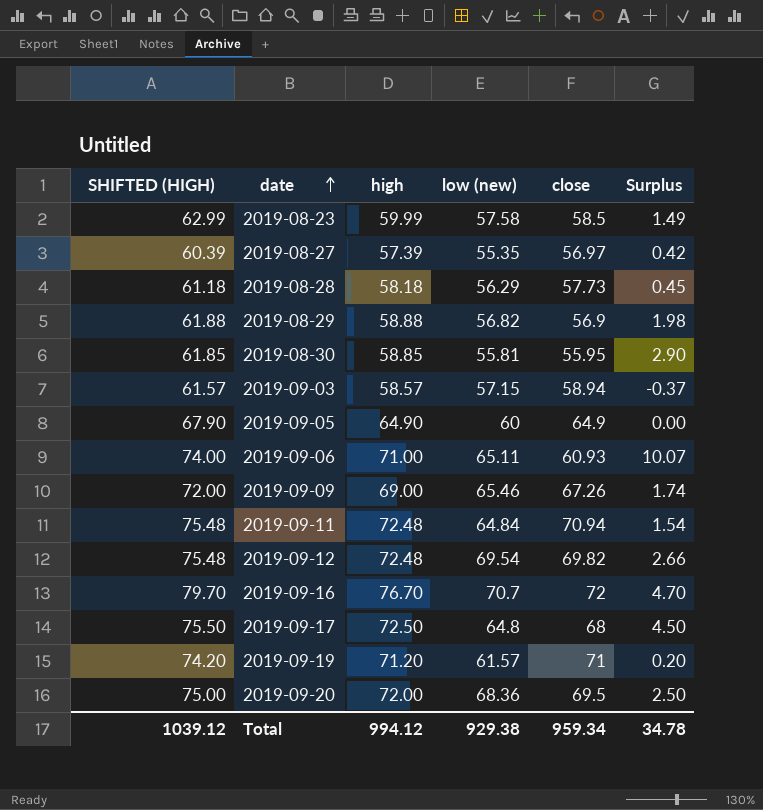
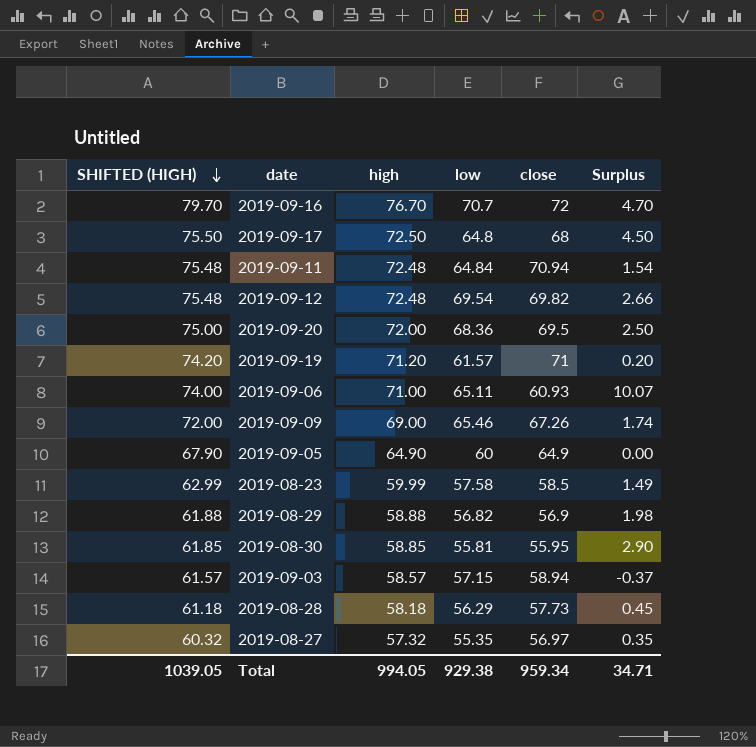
row order: date ascending -> SHIFTED (HIGH) descending
column name: low (new) -> low
2019-08-27 | SHIFTED (HIGH): 60.39 -> 60.32
2019-08-27 | high: 57.39 -> 57.32
2019-08-27 | Surplus: 0.42 -> 0.35
Total | SHIFTED (HIGH): 1039.12 -> 1039.05
Total | high: 994.12 -> 994.05
Total | Surplus: 34.78 -> 34.71

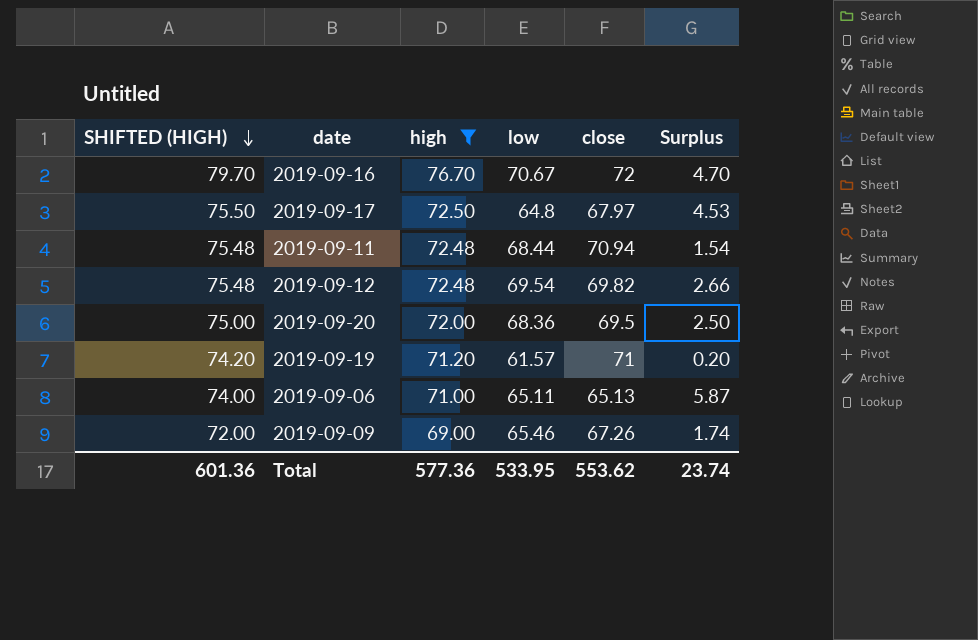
filter: none -> high >= 69.00
2019-09-16 | low: 70.7 -> 70.67
2019-09-17 | close: 68 -> 67.97
2019-09-17 | Surplus: 4.50 -> 4.53
2019-09-11 | low: 64.84 -> 68.44
2019-09-06 | close: 60.93 -> 65.13
2019-09-06 | Surplus: 10.07 -> 5.87
Total | SHIFTED (HIGH): 1039.05 -> 601.36
Total | high: 994.05 -> 577.36
Total | low: 929.38 -> 533.95
Total | close: 959.34 -> 553.62
Total | Surplus: 34.71 -> 23.74

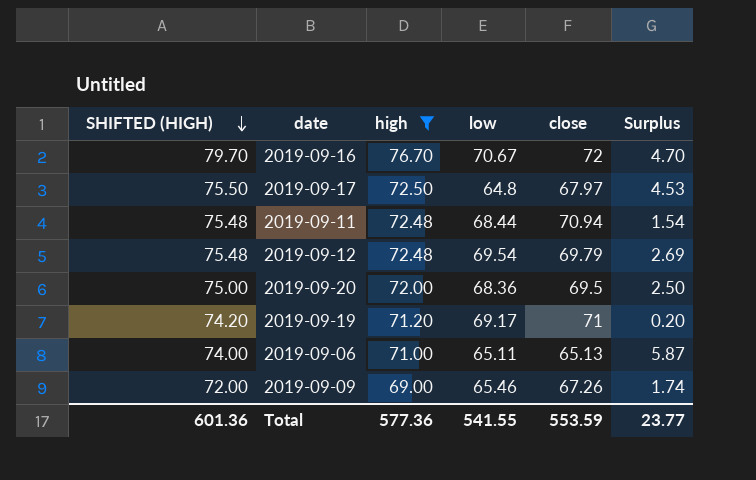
2019-09-12 | close: 69.82 -> 69.79
2019-09-12 | Surplus: 2.66 -> 2.69
2019-09-19 | low: 61.57 -> 69.17
Total | low: 533.95 -> 541.55
Total | close: 553.62 -> 553.59
Total | Surplus: 23.74 -> 23.77

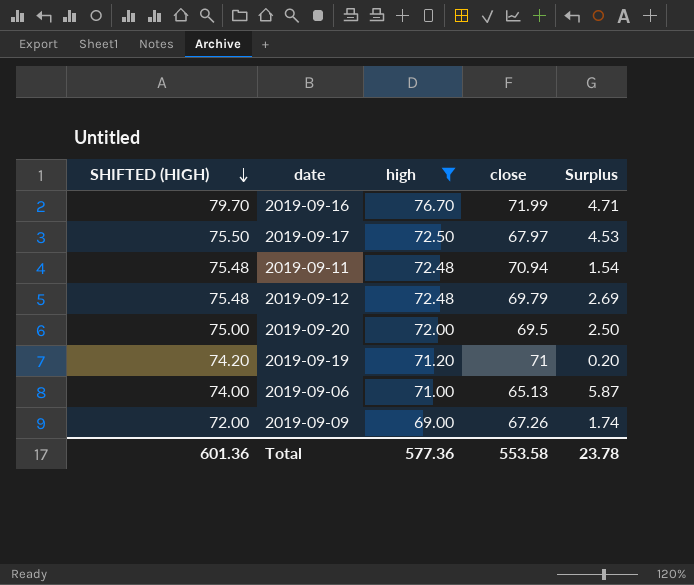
column low | position: 4 -> none
2019-09-16 | close: 72 -> 71.99
2019-09-16 | Surplus: 4.70 -> 4.71
Total | close: 553.59 -> 553.58
Total | Surplus: 23.77 -> 23.78

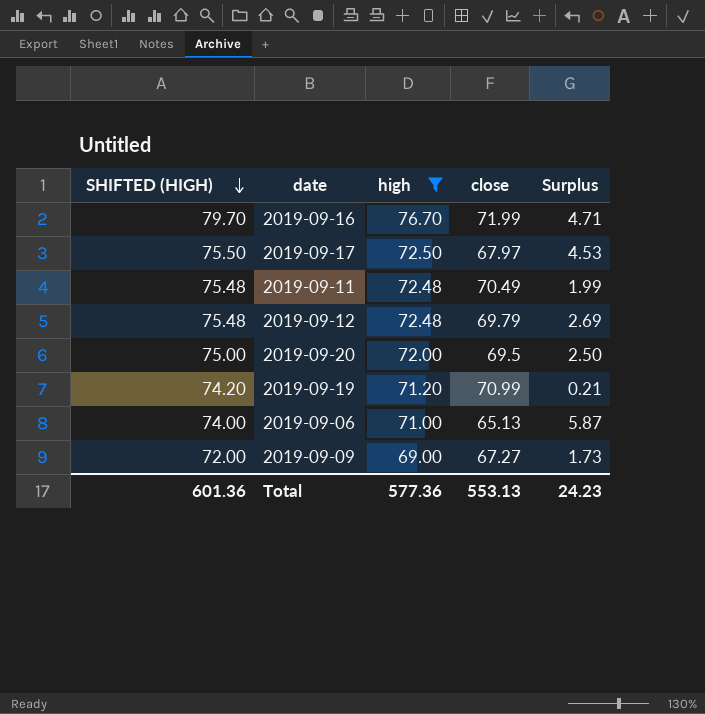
2019-09-11 | close: 70.94 -> 70.49
2019-09-11 | Surplus: 1.54 -> 1.99
2019-09-19 | close: 71 -> 70.99
2019-09-19 | Surplus: 0.20 -> 0.21
2019-09-09 | close: 67.26 -> 67.27
2019-09-09 | Surplus: 1.74 -> 1.73
Total | close: 553.58 -> 553.13
Total | Surplus: 23.78 -> 24.23

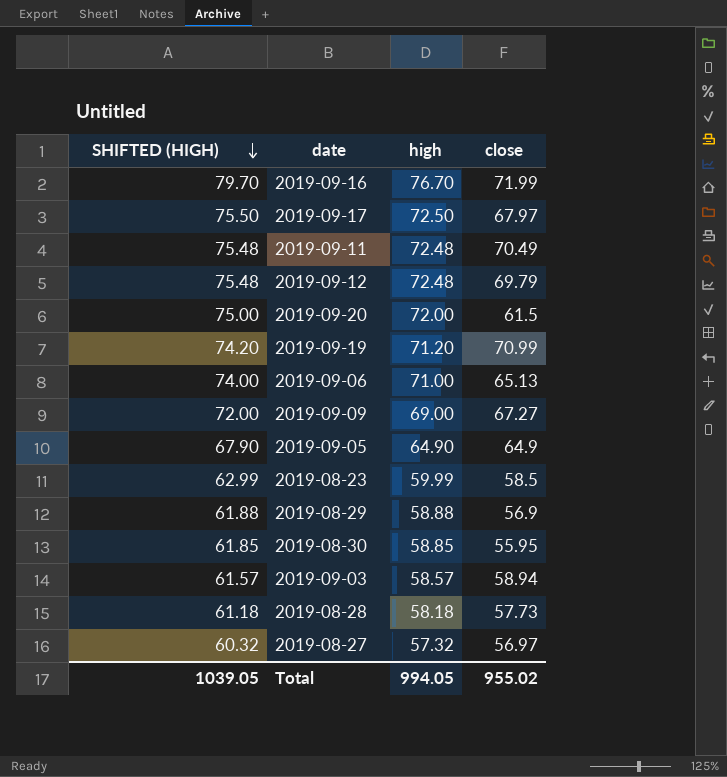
filter: high >= 69.00 -> none
column Surplus | formula: [high] - [close] -> none
2019-09-20 | close: 69.5 -> 61.5
Total | SHIFTED (HIGH): 601.36 -> 1039.05
Total | high: 577.36 -> 994.05
Total | close: 553.13 -> 955.02

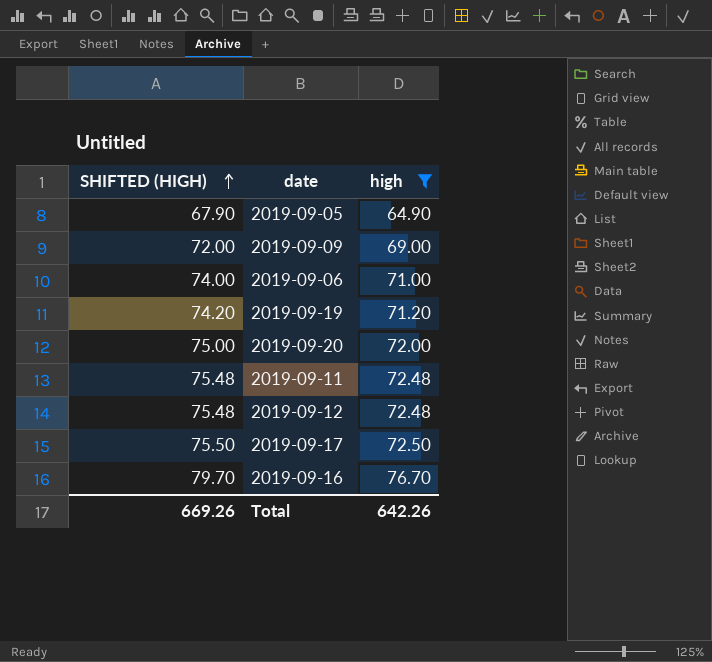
filter: none -> high >= 64.90
row order: SHIFTED (HIGH) descending -> SHIFTED (HIGH) ascending
column close | position: 4 -> none
Total | SHIFTED (HIGH): 1039.05 -> 669.26
Total | high: 994.05 -> 642.26

